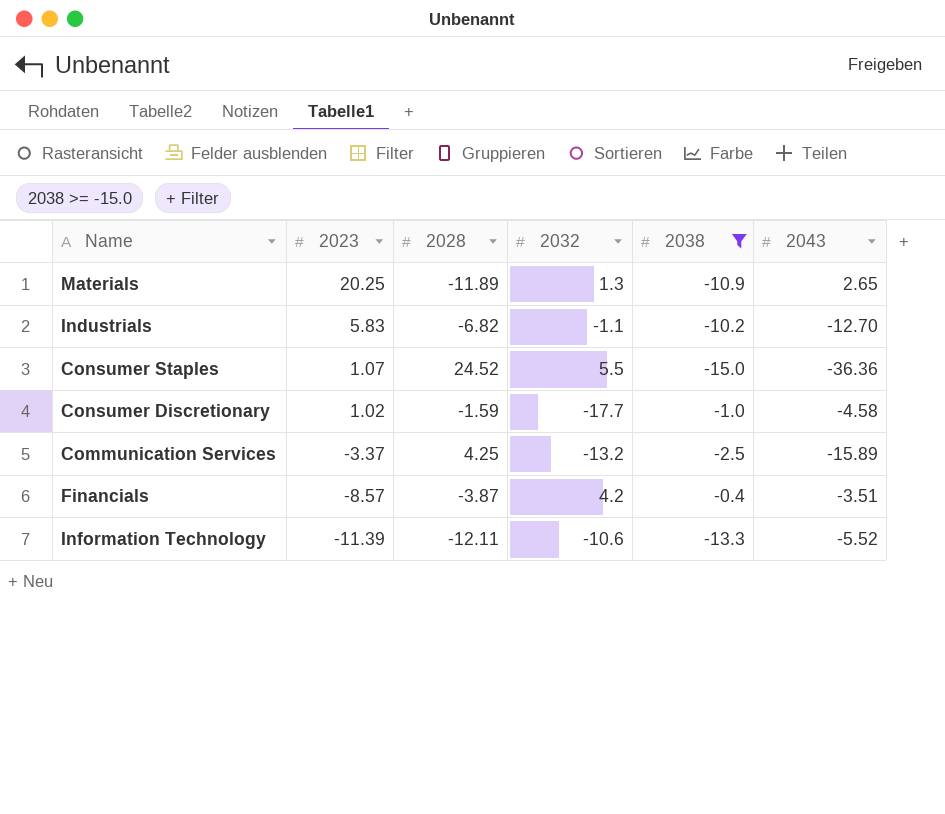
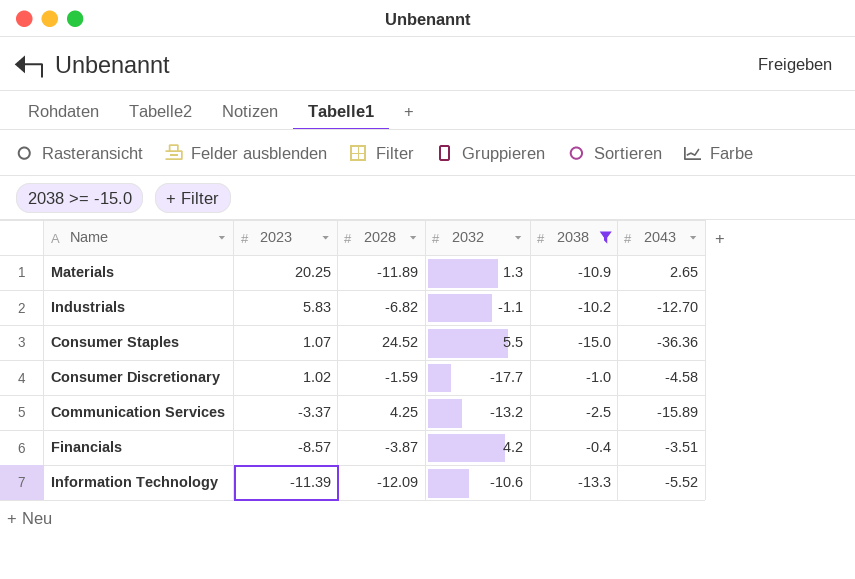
Information Technology | 2028: -12.11 -> -12.09

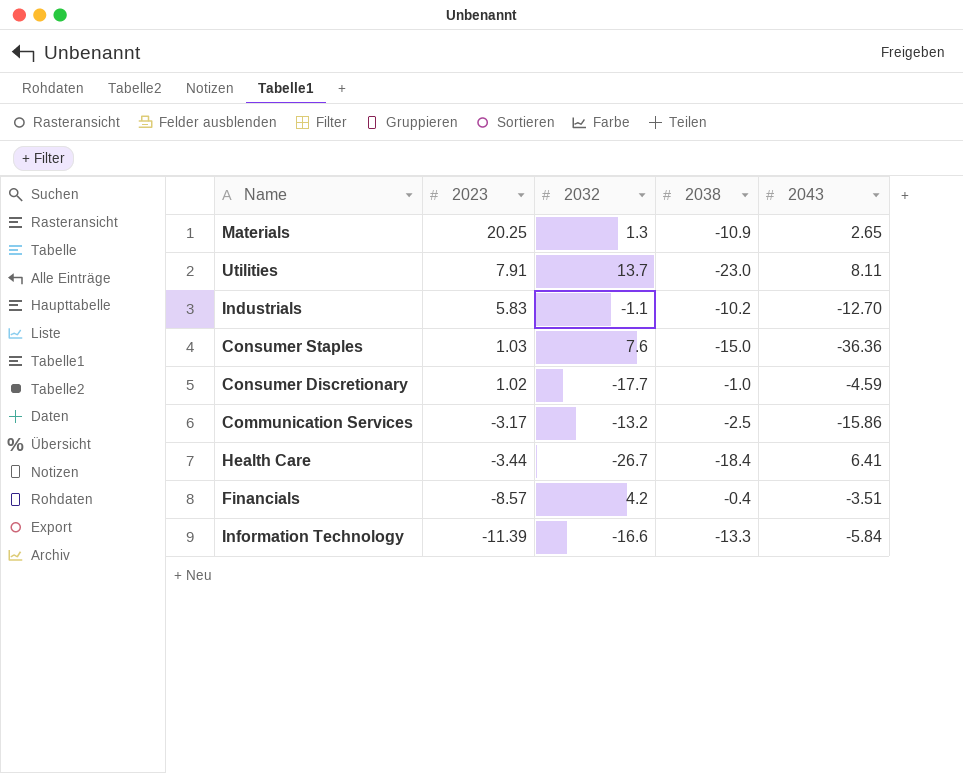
filter: 2038 >= -15.0 -> none
column 2028 | position: 3 -> none
Consumer Staples | 2023: 1.07 -> 1.03
Consumer Staples | 2032: 5.5 -> 7.6
Consumer Discretionary | 2043: -4.58 -> -4.59
Communication Services | 2023: -3.37 -> -3.17
Communication Services | 2043: -15.89 -> -15.86
Information Technology | 2032: -10.6 -> -16.6
Information Technology | 2043: -5.52 -> -5.84

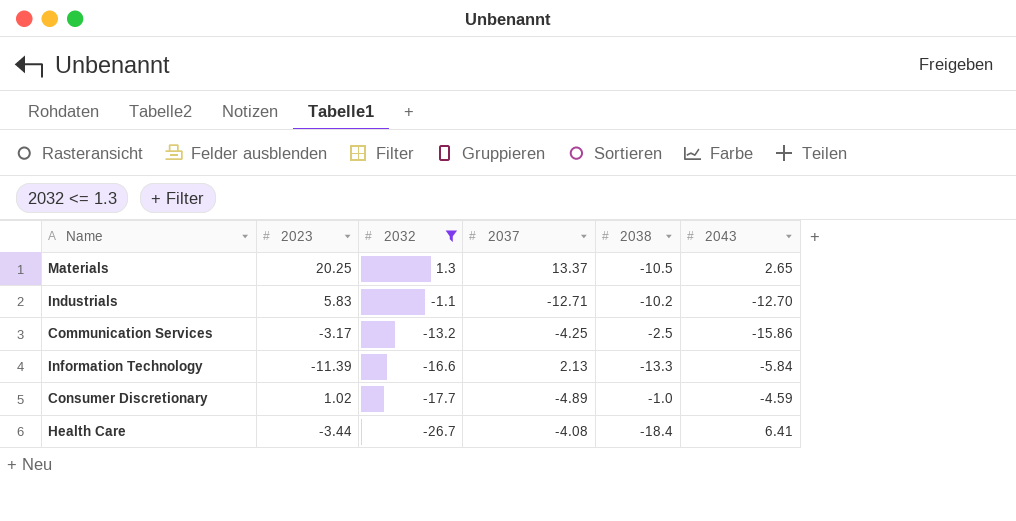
filter: none -> 2032 <= 1.3
row order: 2023 descending -> 2032 descending
column 2037 | position: none -> 4
Materials | 2038: -10.9 -> -10.5

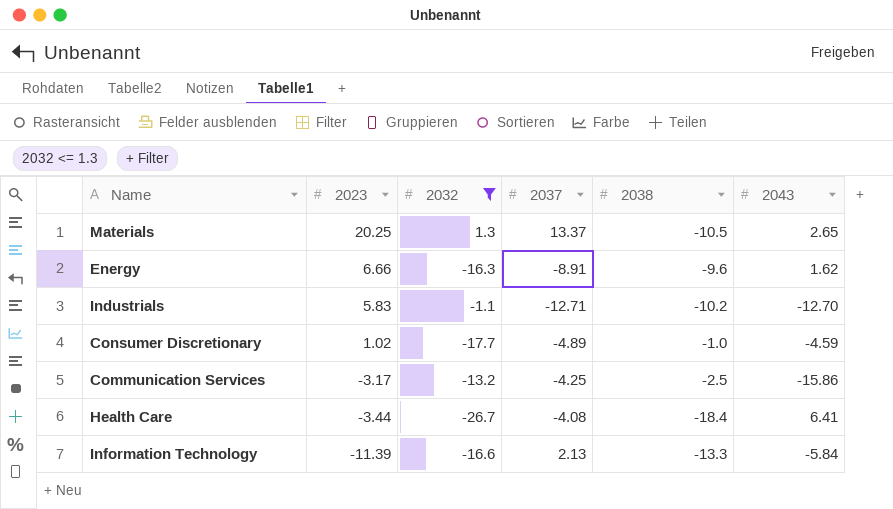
row order: 2032 descending -> 2023 descending
row Energy: none -> 6.66 | -16.3 | -8.91 | -9.6 | 1.62

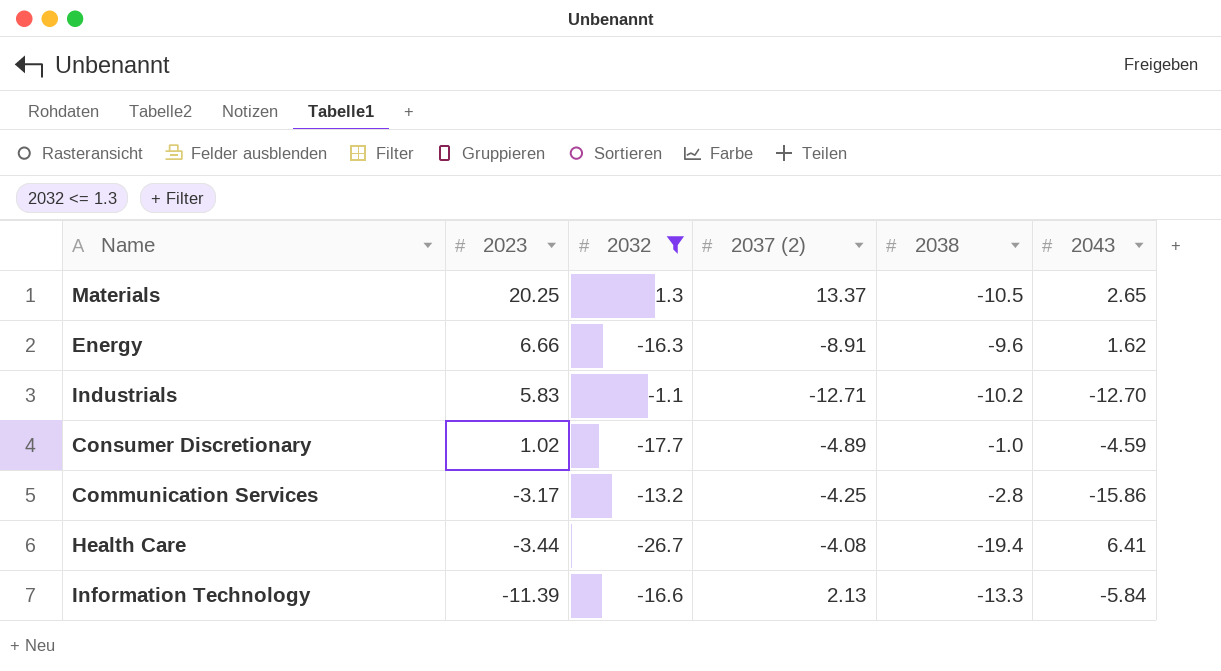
column name: 2037 -> 2037 (2)
Communication Services | 2038: -2.5 -> -2.8
Health Care | 2038: -18.4 -> -19.4

